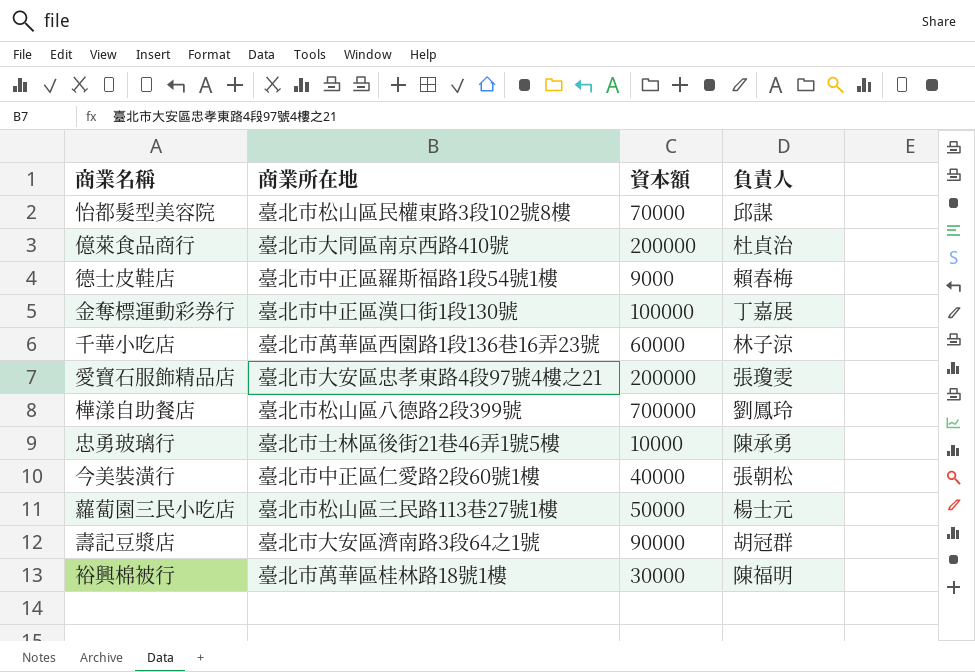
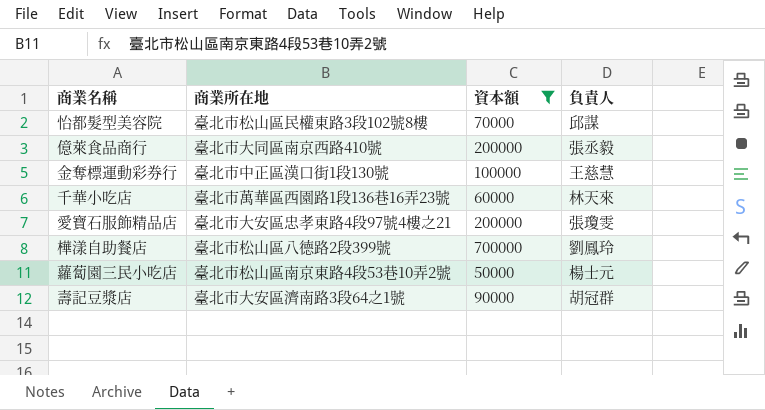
filter: none -> 資本額 >= 50000
億萊食品商行 | 負責人: 杜貞治 -> 張丞毅
金奪標運動彩券行 | 負責人: 丁嘉展 -> 王慈慧
千華小吃店 | 負責人: 林子涼 -> 林天來
蘿蔔園三民小吃店 | 商業所在地: 臺北市松山區三民路113巷27號1樓 -> 臺北市松山區南京東路4段53巷10弄2號

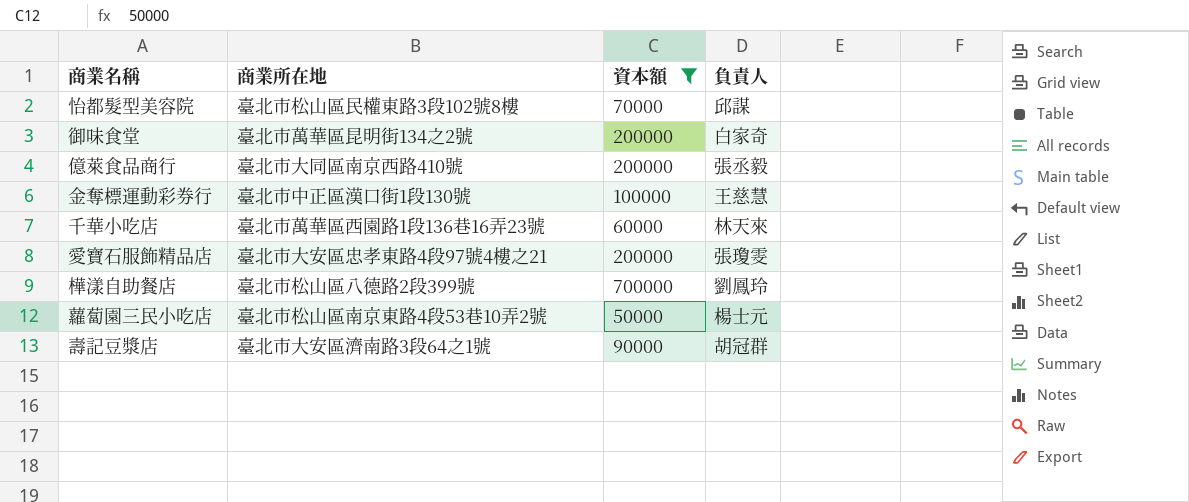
row 御味食堂: none -> 臺北市萬華區昆明街134之2號 | 200000 | 白家奇

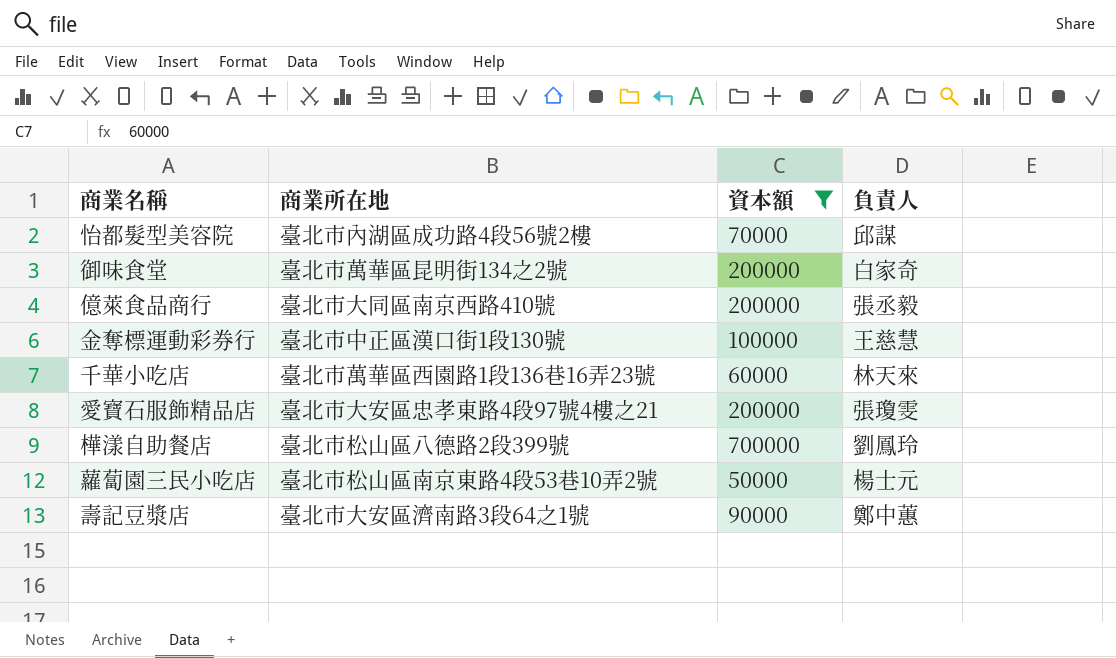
怡都髮型美容院 | 商業所在地: 臺北市松山區民權東路3段102號8樓 -> 臺北市內湖區成功路4段56號2樓
壽記豆漿店 | 負責人: 胡冠群 -> 鄭中蕙

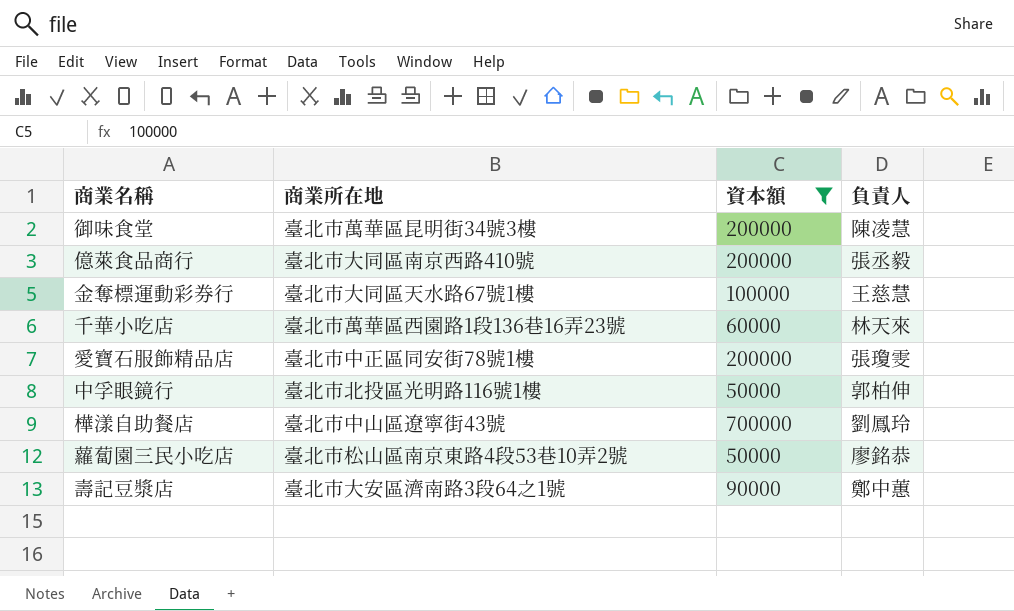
row 怡都髮型美容院: 臺北市內湖區成功路4段56號2樓 | 70000 | 邱謀 -> none
御味食堂 | 商業所在地: 臺北市萬華區昆明街134之2號 -> 臺北市萬華區昆明街34號3樓
御味食堂 | 負責人: 白家奇 -> 陳凌慧
金奪標運動彩券行 | 商業所在地: 臺北市中正區漢口街1段130號 -> 臺北市大同區天水路67號1樓
愛寶石服飾精品店 | 商業所在地: 臺北市大安區忠孝東路4段97號4樓之21 -> 臺北市中正區同安街78號1樓
row 中孚眼鏡行: none -> 臺北市北投區光明路116號1樓 | 50000 | 郭柏伸
樺漾自助餐店 | 商業所在地: 臺北市松山區八德路2段399號 -> 臺北市中山區遼寧街43號
蘿蔔園三民小吃店 | 負責人: 楊士元 -> 廖銘恭

